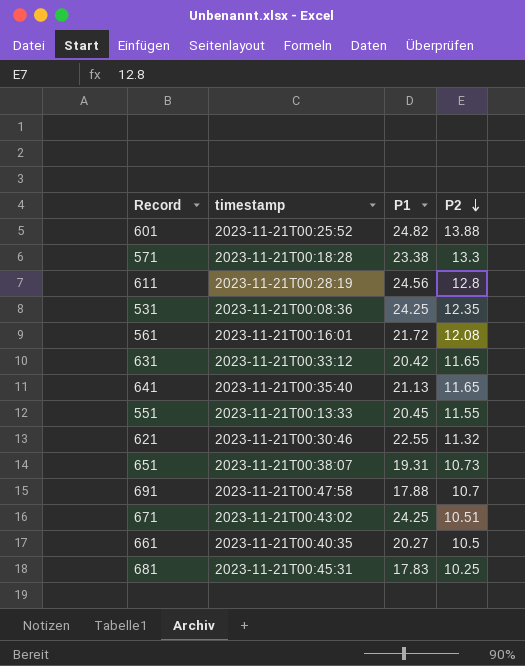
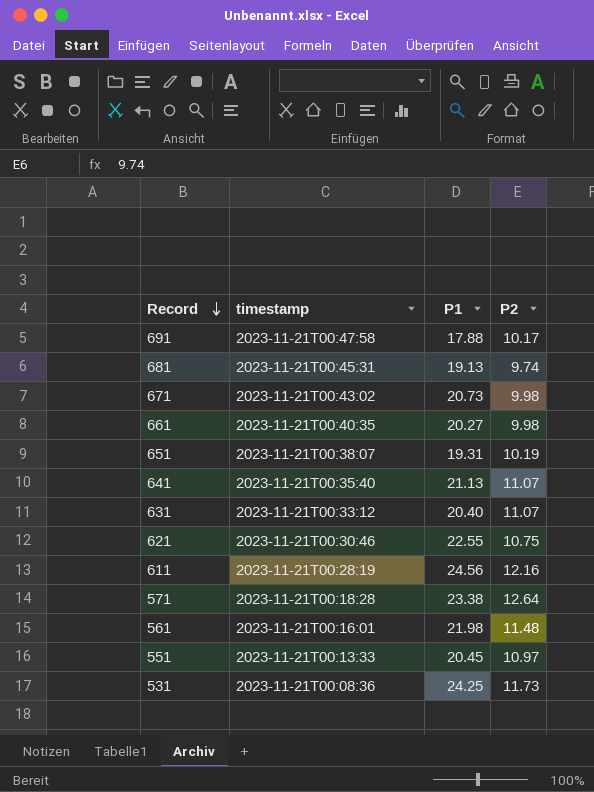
row order: P2 descending -> Record descending
row 601: 2023-11-21T00:25:52 | 24.82 | 13.88 -> none
691 | P2: 10.7 -> 10.17
681 | P1: 17.83 -> 19.13
681 | P2: 10.25 -> 9.74
671 | P1: 24.25 -> 20.73
671 | P2: 10.51 -> 9.98
661 | P2: 10.5 -> 9.98
651 | P2: 10.73 -> 10.19
641 | P2: 11.65 -> 11.07
631 | P1: 20.42 -> 20.40
631 | P2: 11.65 -> 11.07
621 | P2: 11.32 -> 10.75
611 | P2: 12.8 -> 12.16
571 | P2: 13.3 -> 12.64
561 | P1: 21.72 -> 21.98
561 | P2: 12.08 -> 11.48
551 | P2: 11.55 -> 10.97
531 | P2: 12.35 -> 11.73

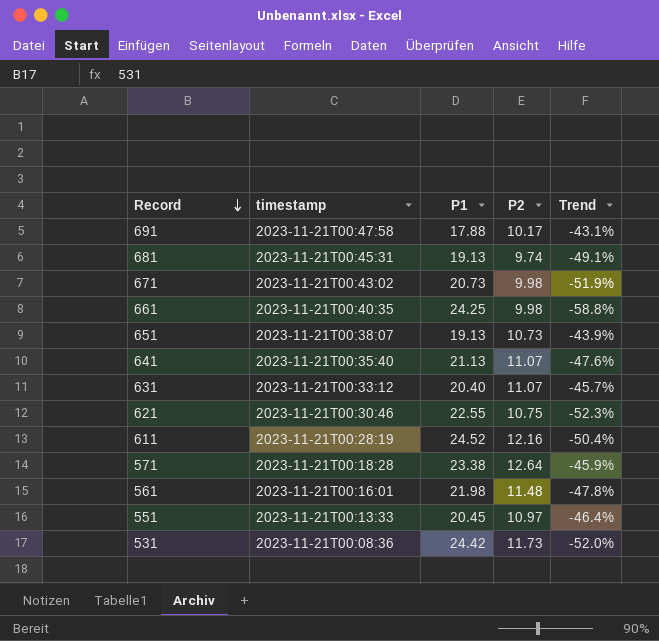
column Trend | formula: none -> ([P2] - [P1]) / [P1]
661 | P1: 20.27 -> 24.25
651 | P1: 19.31 -> 19.13
651 | P2: 10.19 -> 10.73
611 | P1: 24.56 -> 24.52
531 | P1: 24.25 -> 24.42

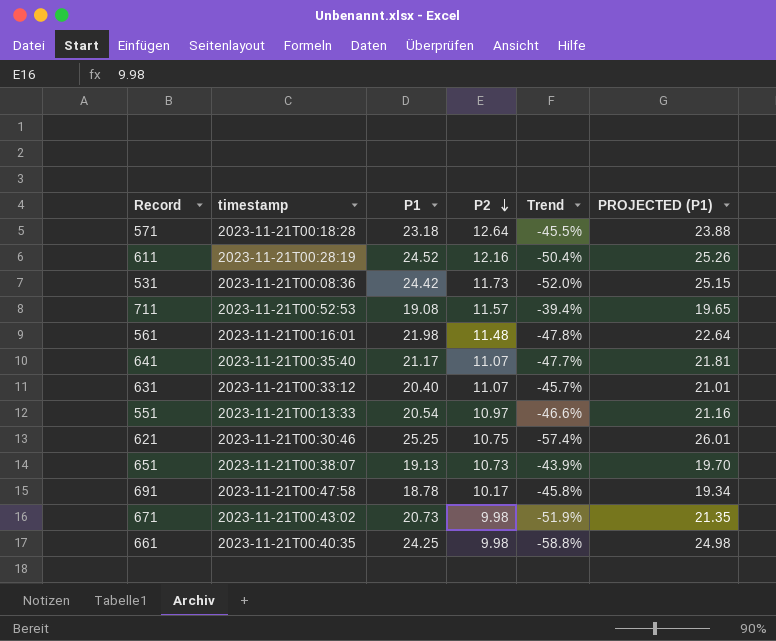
row order: Record descending -> P2 descending
column PROJECTED (P1) | formula: none -> [P1] * 1.03
row 681: 2023-11-21T00:45:31 | 19.13 | 9.74 | -49.1% -> none
571 | P1: 23.38 -> 23.18
571 | Trend: -45.9% -> -45.5%
row 711: none -> 2023-11-21T00:52:53 | 19.08 | 11.57 | -39.4% | 19.65
641 | P1: 21.13 -> 21.17
641 | Trend: -47.6% -> -47.7%
551 | P1: 20.45 -> 20.54
551 | Trend: -46.4% -> -46.6%
621 | P1: 22.55 -> 25.25
621 | Trend: -52.3% -> -57.4%
691 | P1: 17.88 -> 18.78
691 | Trend: -43.1% -> -45.8%

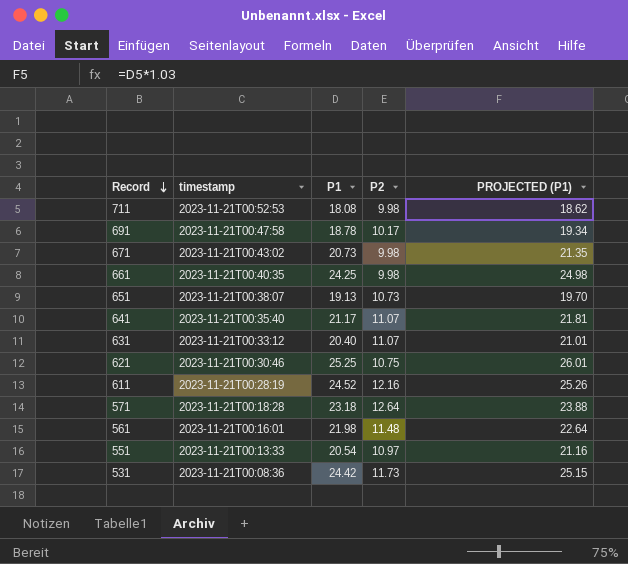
row order: P2 descending -> Record descending
column Trend | formula: ([P2] - [P1]) / [P1] -> none
711 | P1: 19.08 -> 18.08
711 | P2: 11.57 -> 9.98
711 | PROJECTED (P1): 19.65 -> 18.62

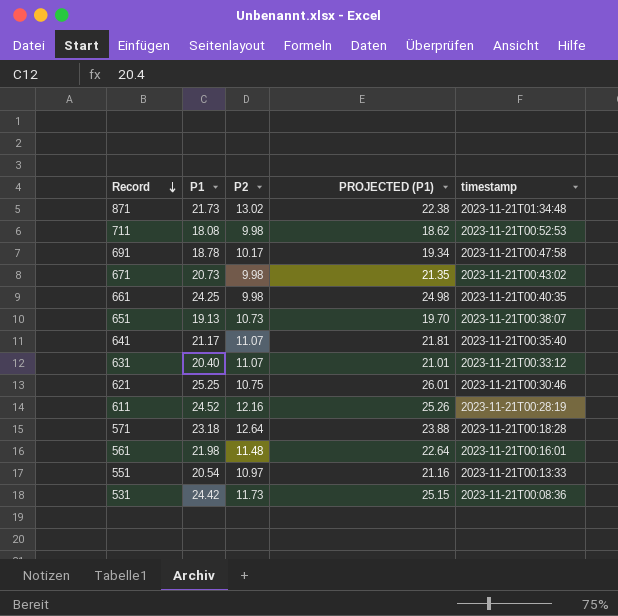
column timestamp | position: 2 -> 5
row 871: none -> 21.73 | 13.02 | 22.38 | 2023-11-21T01:34:48

